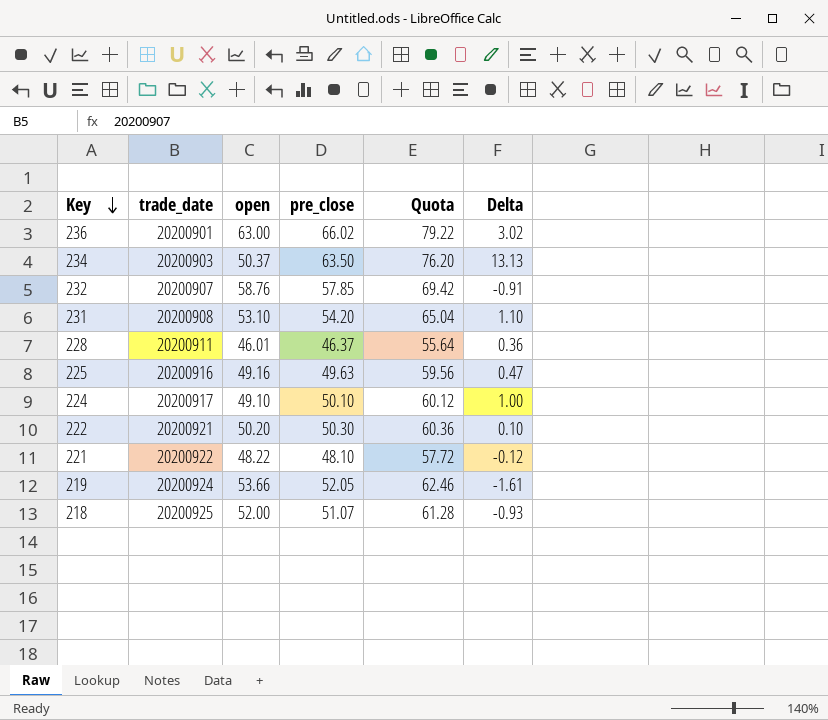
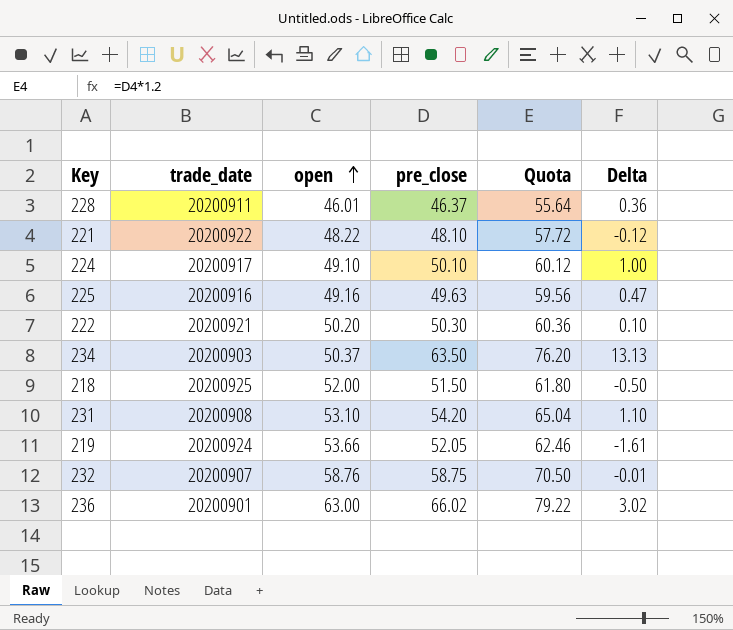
row order: Key descending -> open ascending
218 | pre_close: 51.07 -> 51.50
218 | Quota: 61.28 -> 61.80
218 | Delta: -0.93 -> -0.50
232 | pre_close: 57.85 -> 58.75
232 | Quota: 69.42 -> 70.50
232 | Delta: -0.91 -> -0.01

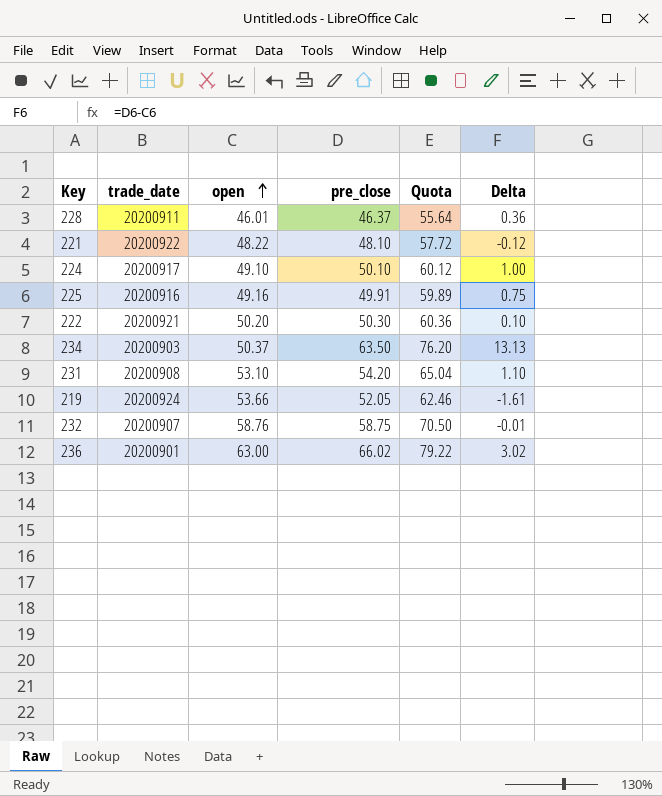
row 218: 20200925 | 52.00 | 51.50 | 61.80 | -0.50 -> none
225 | pre_close: 49.63 -> 49.91
225 | Quota: 59.56 -> 59.89
225 | Delta: 0.47 -> 0.75

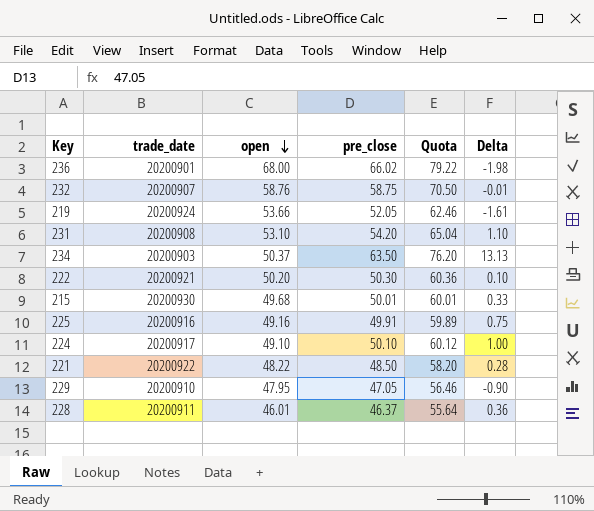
row order: open ascending -> open descending
236 | open: 63.00 -> 68.00
236 | Delta: 3.02 -> -1.98
row 215: none -> 20200930 | 49.68 | 50.01 | 60.01 | 0.33
221 | pre_close: 48.10 -> 48.50
221 | Quota: 57.72 -> 58.20
221 | Delta: -0.12 -> 0.28
row 229: none -> 20200910 | 47.95 | 47.05 | 56.46 | -0.90

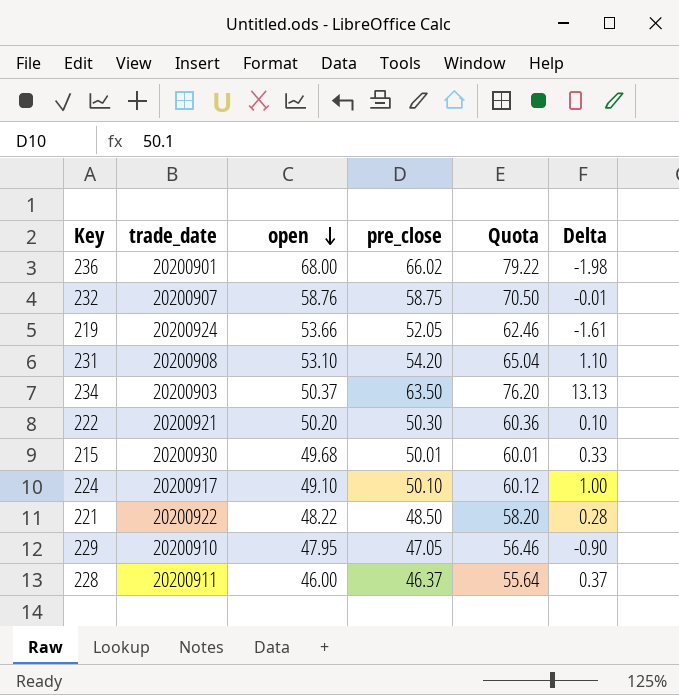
row 225: 20200916 | 49.16 | 49.91 | 59.89 | 0.75 -> none
228 | open: 46.01 -> 46.00
228 | Delta: 0.36 -> 0.37

